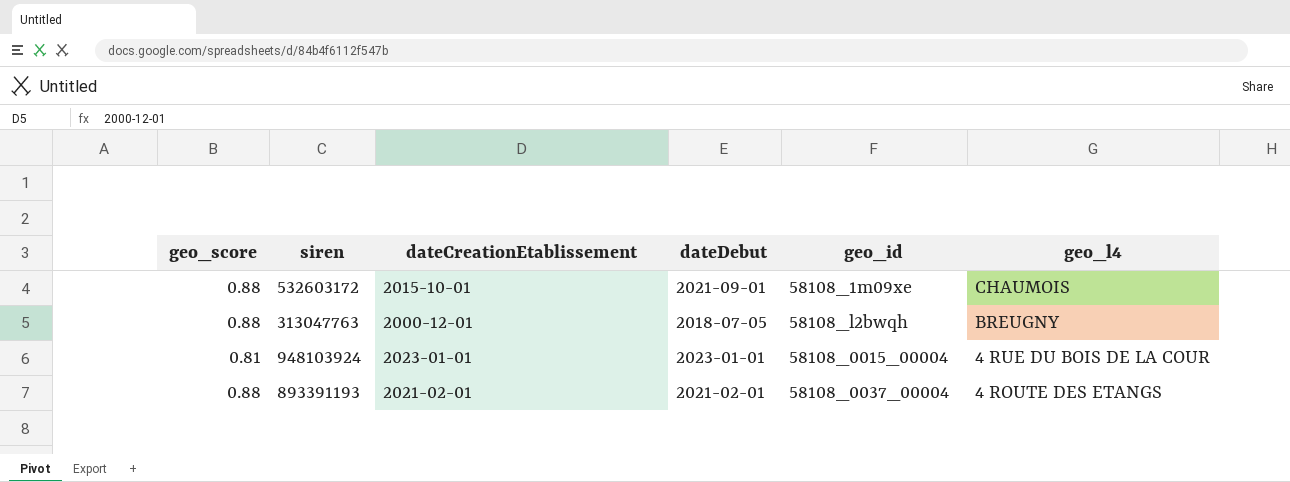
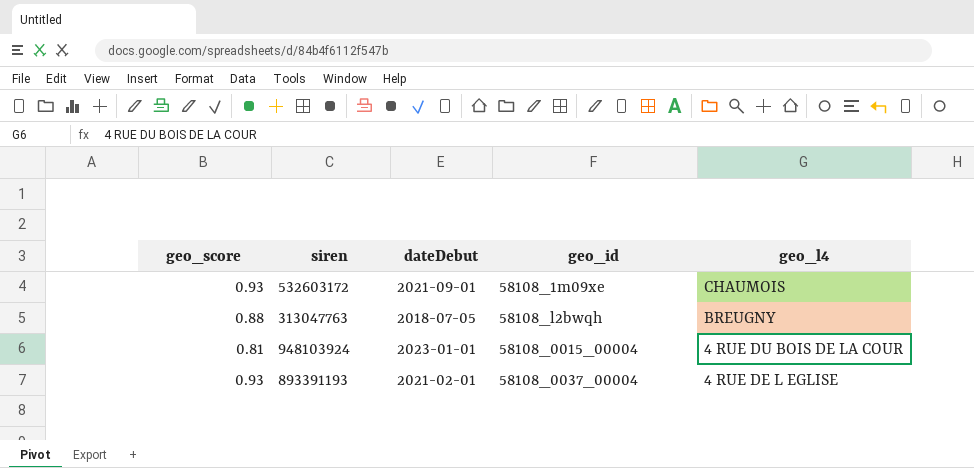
column dateCreationEtablissement | position: 3 -> none
532603172 | geo_score: 0.88 -> 0.93
893391193 | geo_score: 0.88 -> 0.93
893391193 | geo_l4: 4 ROUTE DES ETANGS -> 4 RUE DE L EGLISE

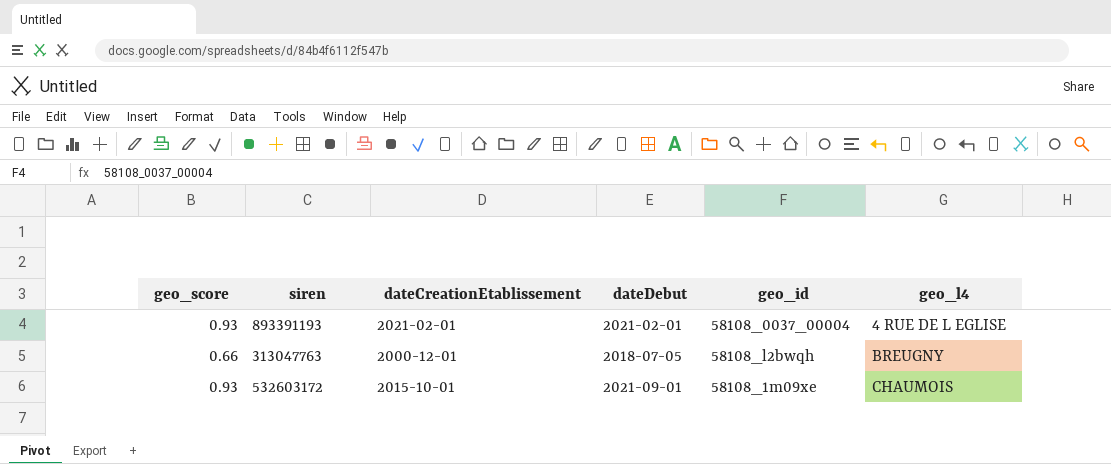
row order: geo_l4 descending -> geo_l4 ascending
column dateCreationEtablissement | position: none -> 3
row 948103924: 0.81 | 2023-01-01 | 58108_0015_00004 | 4 RUE DU BOIS DE LA COUR -> none
313047763 | geo_score: 0.88 -> 0.66

